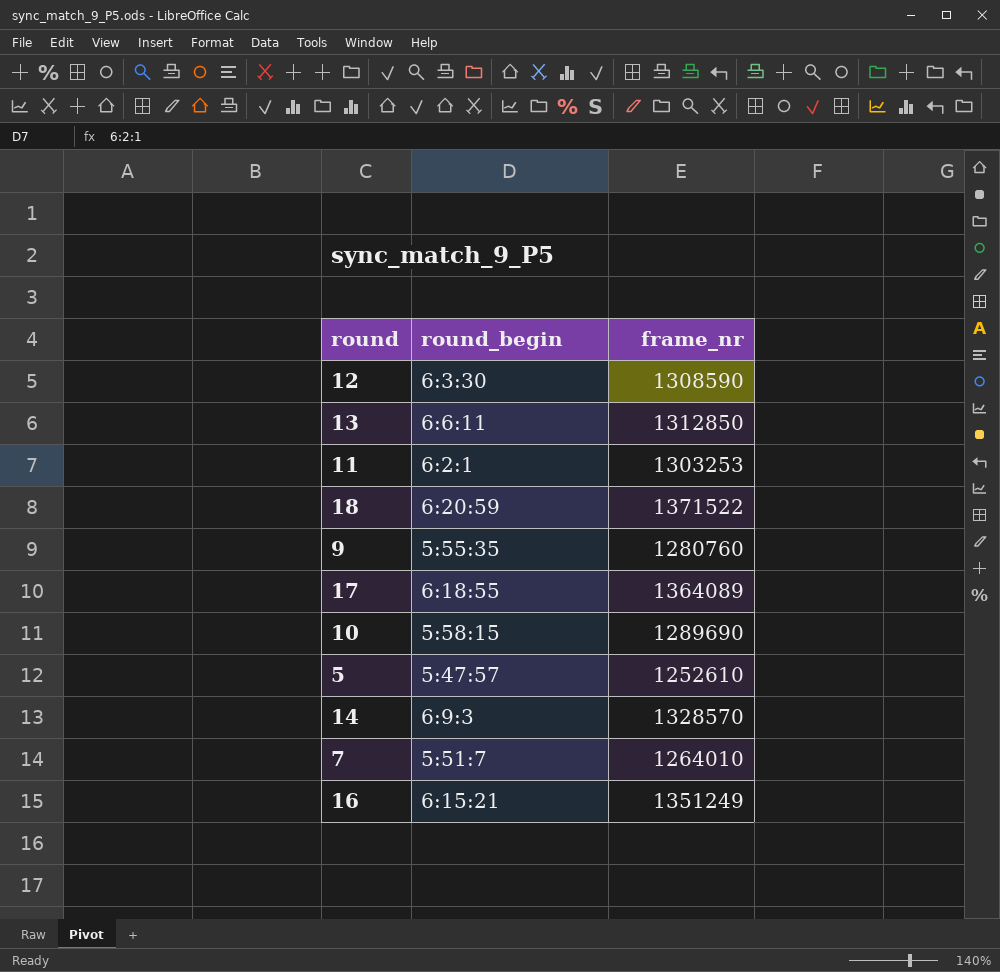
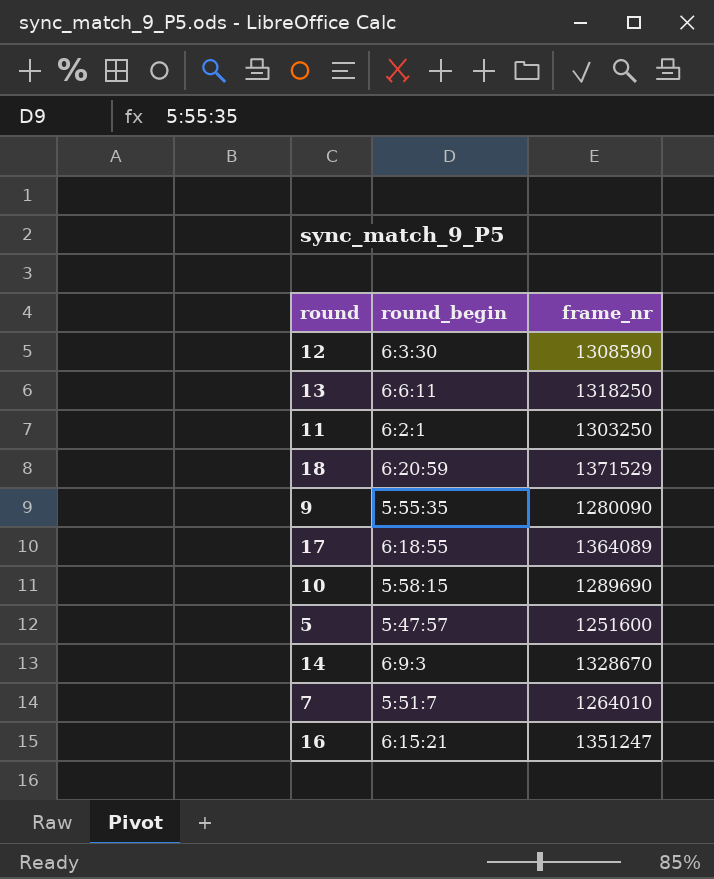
13 | frame_nr: 1312850 -> 1318250
11 | frame_nr: 1303253 -> 1303250
18 | frame_nr: 1371522 -> 1371529
9 | frame_nr: 1280760 -> 1280090
5 | frame_nr: 1252610 -> 1251600
14 | frame_nr: 1328570 -> 1328670
16 | frame_nr: 1351249 -> 1351247

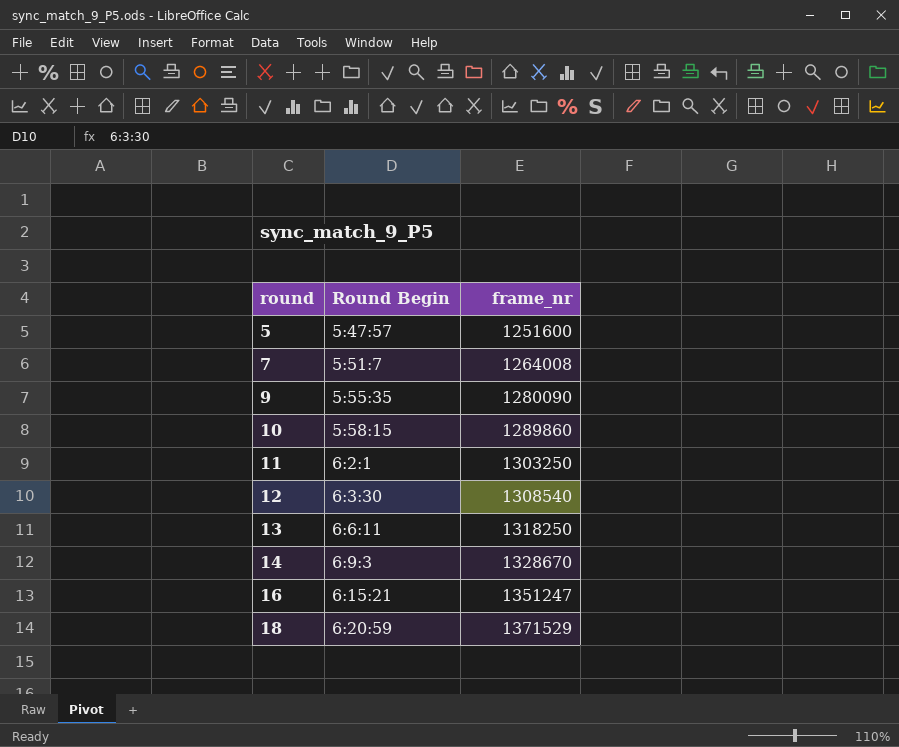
row order: none -> round ascending
column name: round_begin -> Round Begin
row 17: 6:18:55 | 1364089 -> none
7 | frame_nr: 1264010 -> 1264008
10 | frame_nr: 1289690 -> 1289860
12 | frame_nr: 1308590 -> 1308540

